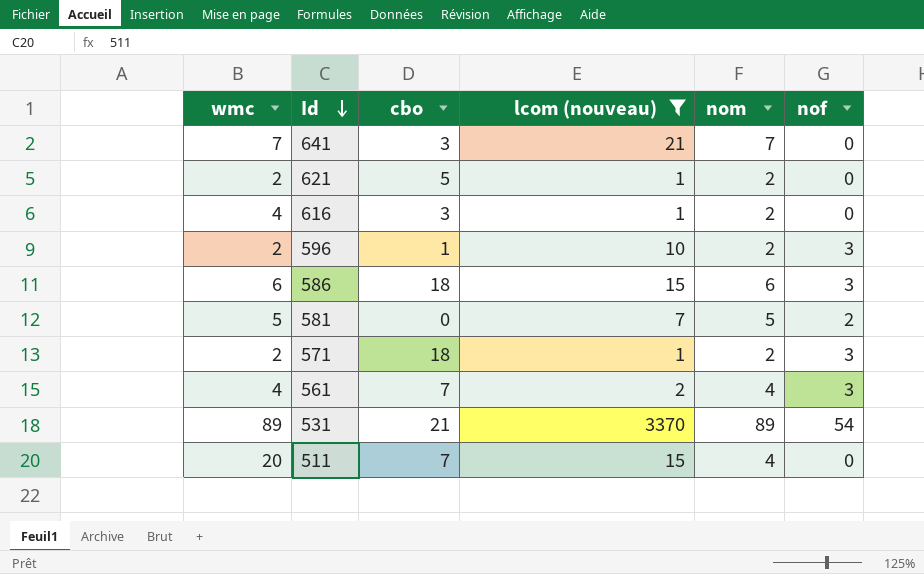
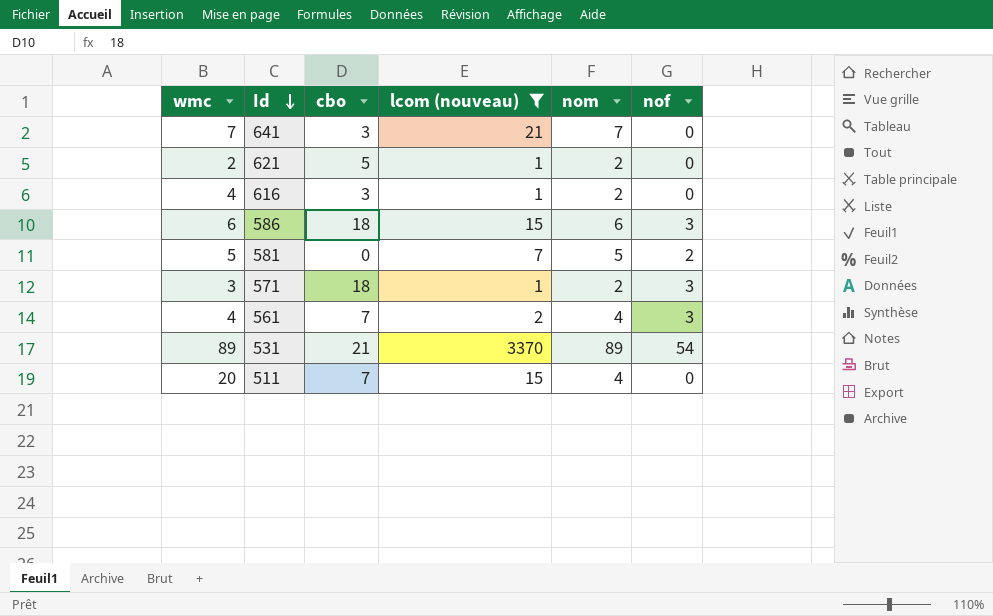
row 596: 2 | 1 | 10 | 2 | 3 -> none
571 | wmc: 2 -> 3

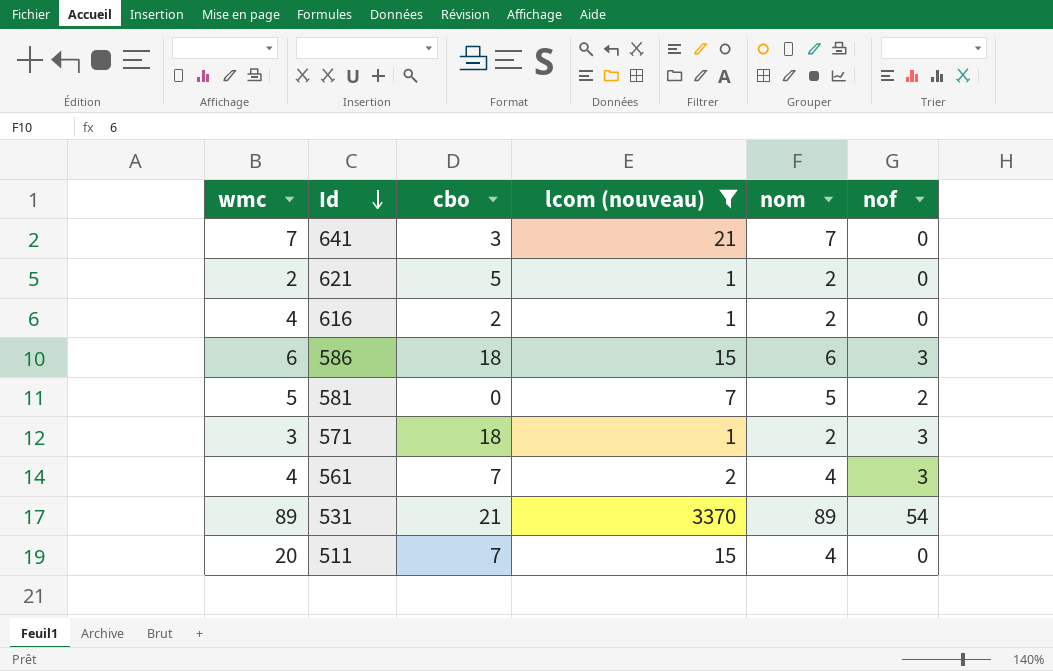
616 | cbo: 3 -> 2

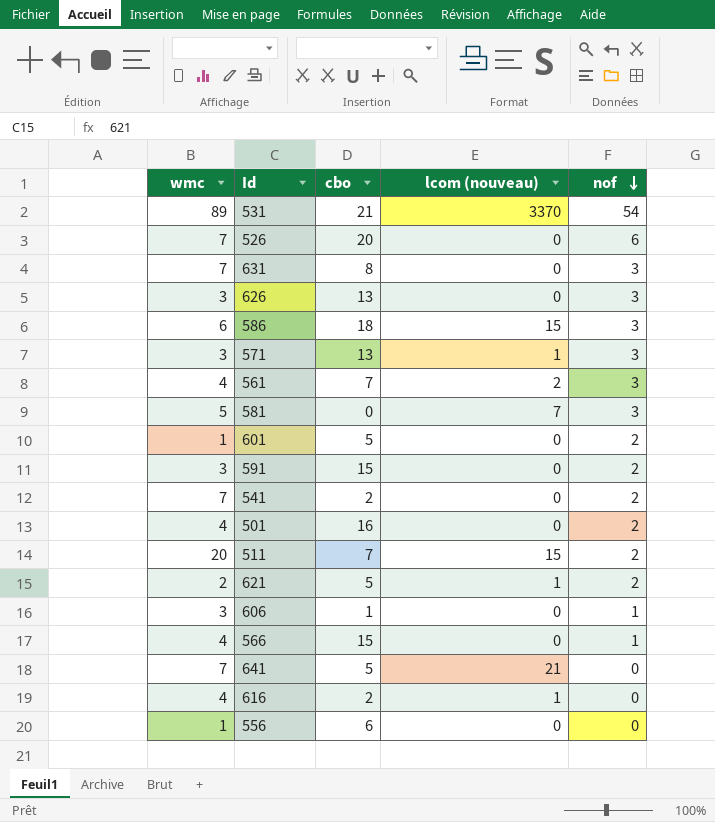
filter: lcom (nouveau) != 0 -> none
row order: Id descending -> nof descending
column nom | position: 5 -> none
571 | cbo: 18 -> 13
581 | nof: 2 -> 3
511 | nof: 0 -> 2
621 | nof: 0 -> 2
641 | cbo: 3 -> 5

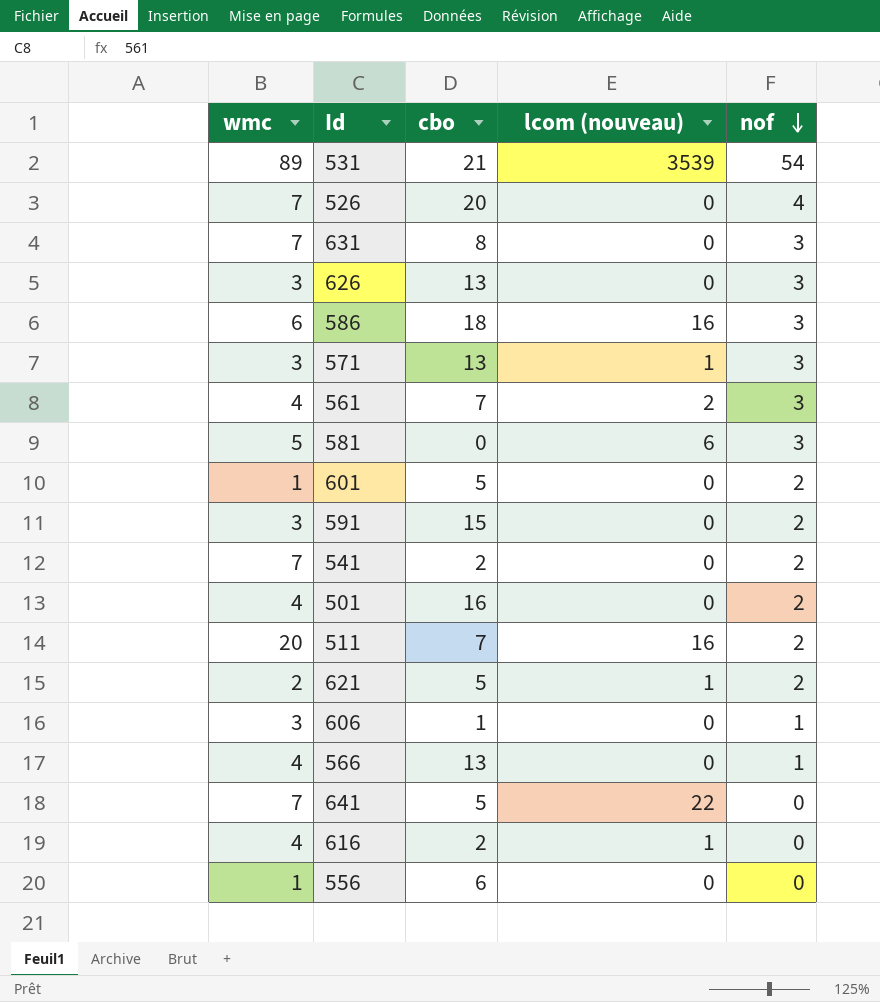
531 | lcom (nouveau): 3370 -> 3539
526 | nof: 6 -> 4
586 | lcom (nouveau): 15 -> 16
581 | lcom (nouveau): 7 -> 6
511 | lcom (nouveau): 15 -> 16
566 | cbo: 15 -> 13
641 | lcom (nouveau): 21 -> 22

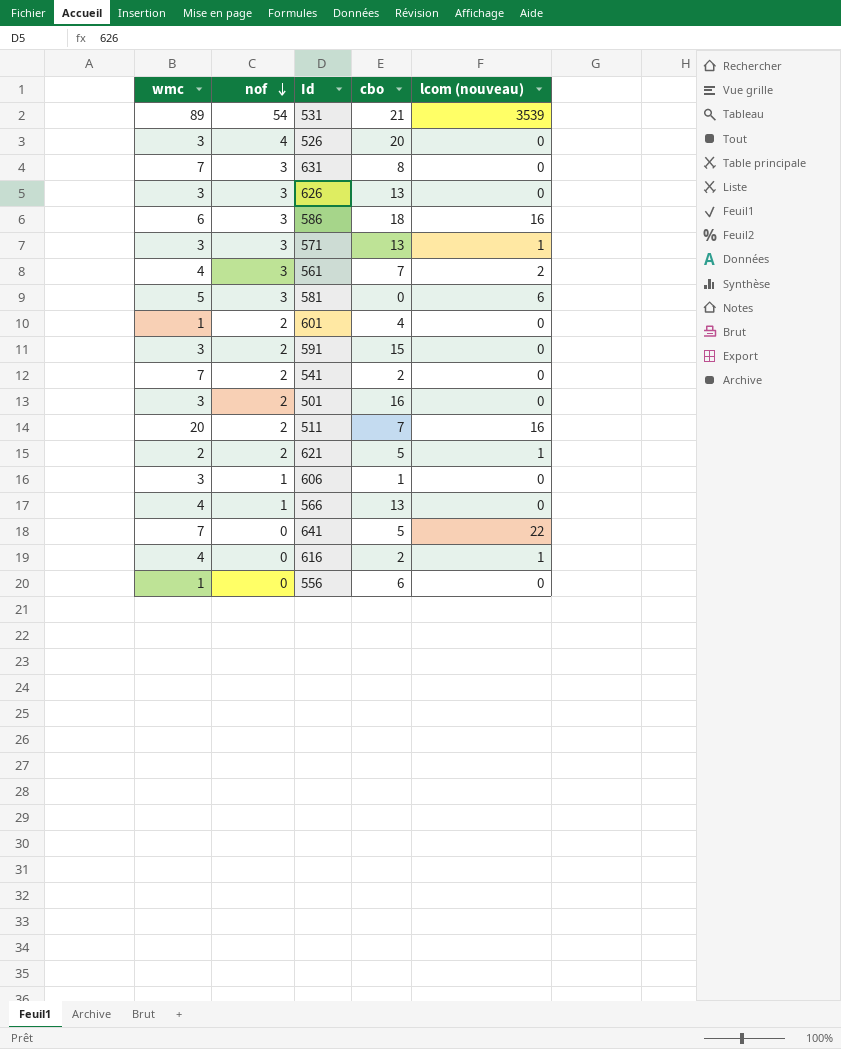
column nof | position: 5 -> 2
526 | wmc: 7 -> 3
601 | cbo: 5 -> 4
501 | wmc: 4 -> 3

